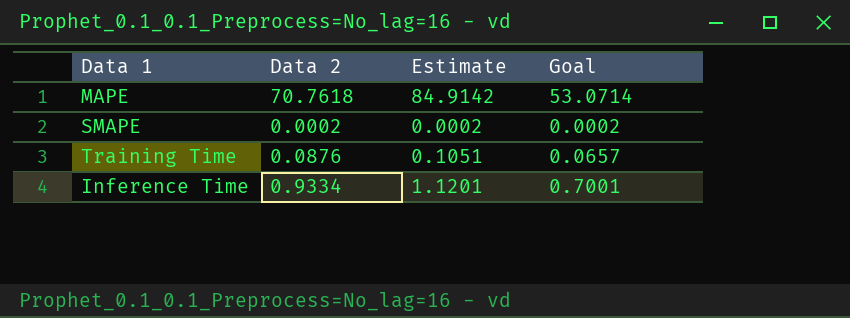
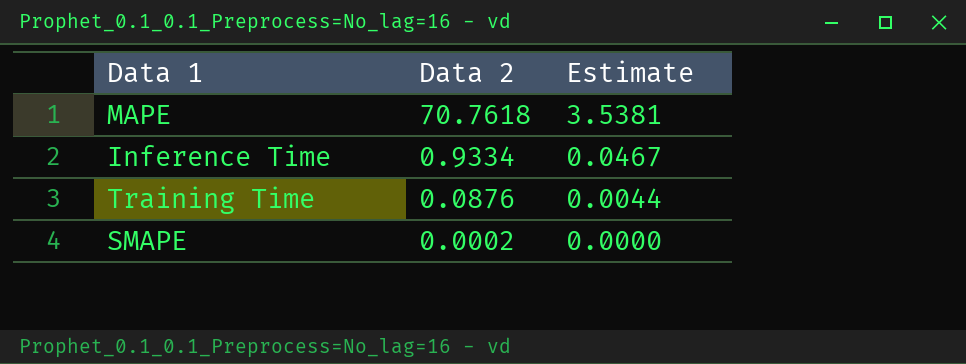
row order: none -> Data 2 descending
column Goal | formula: [Data 2] * 0.75 -> none
column Estimate | formula: [Data 2] * 1.2 -> [Data 2] * 0.05

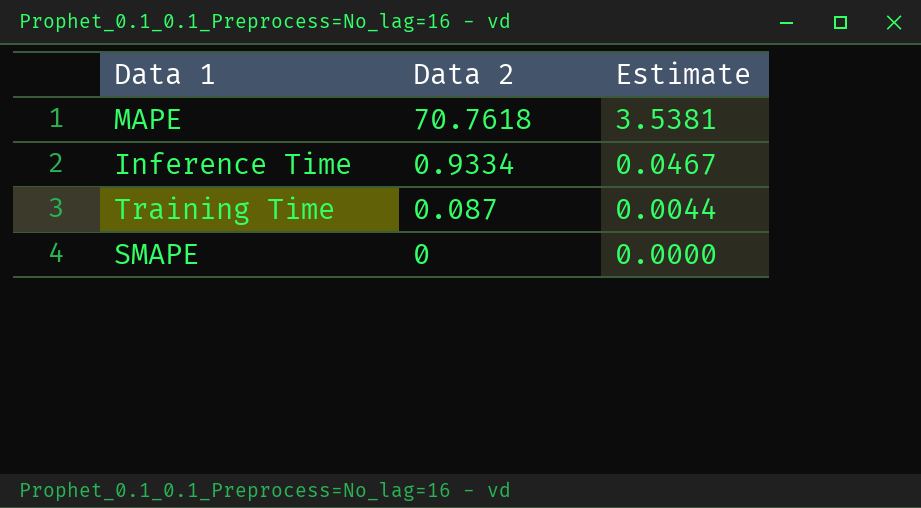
Training Time | Data 2: 0.0876 -> 0.087
SMAPE | Data 2: 0.0002 -> 0

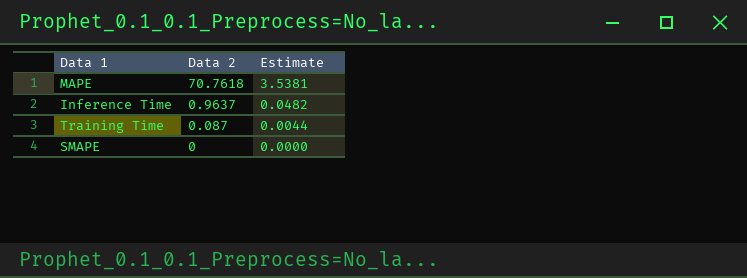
Inference Time | Data 2: 0.9334 -> 0.9637
Inference Time | Estimate: 0.0467 -> 0.0482

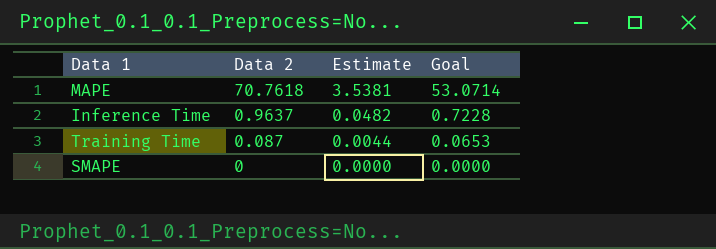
column Goal | formula: none -> [Data 2] * 0.75

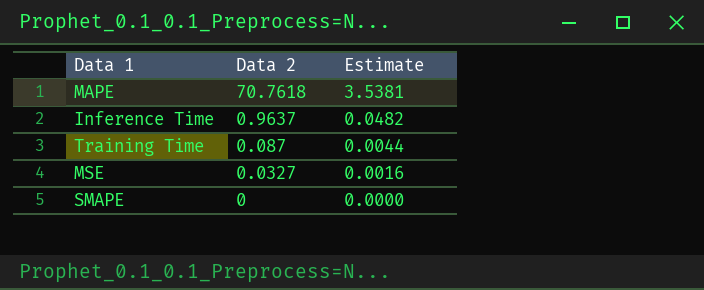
column Goal | formula: [Data 2] * 0.75 -> none
row MSE: none -> 0.0327 | 0.0016

